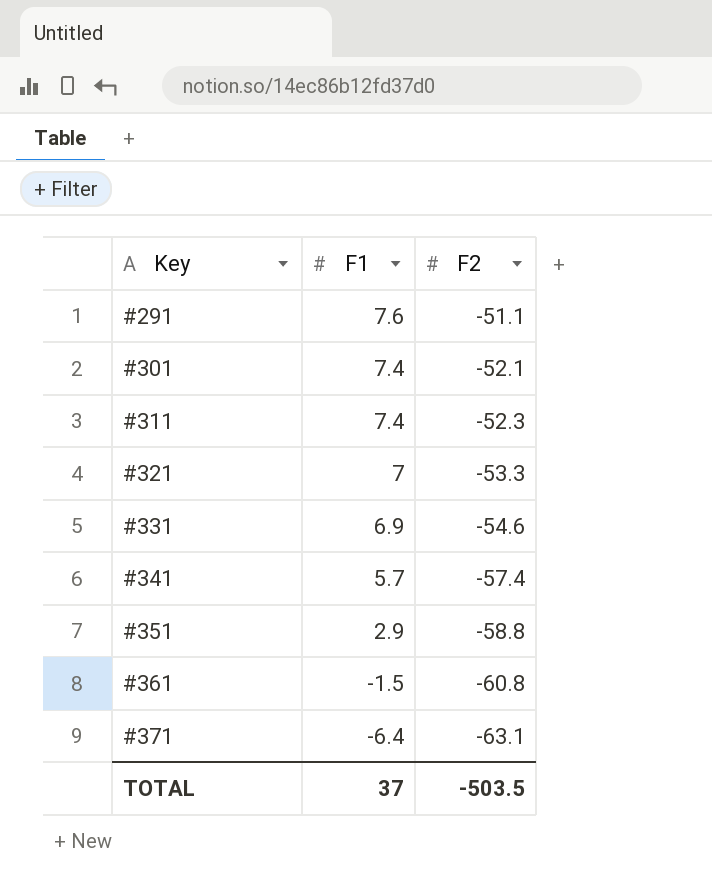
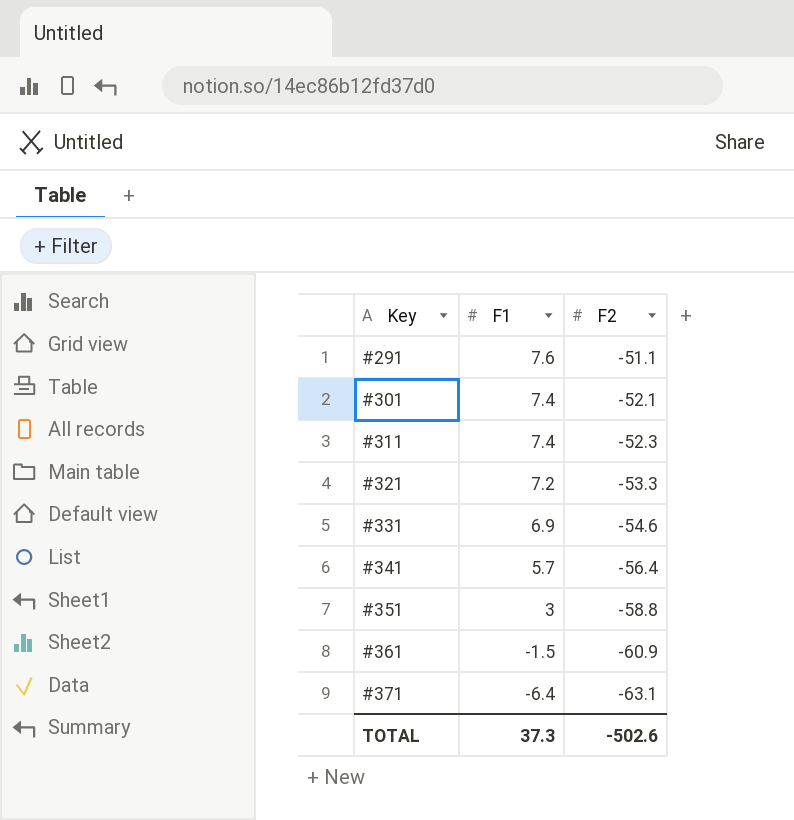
#321 | F1: 7 -> 7.2
#341 | F2: -57.4 -> -56.4
#351 | F1: 2.9 -> 3
#361 | F2: -60.8 -> -60.9
TOTAL | F1: 37 -> 37.3
TOTAL | F2: -503.5 -> -502.6

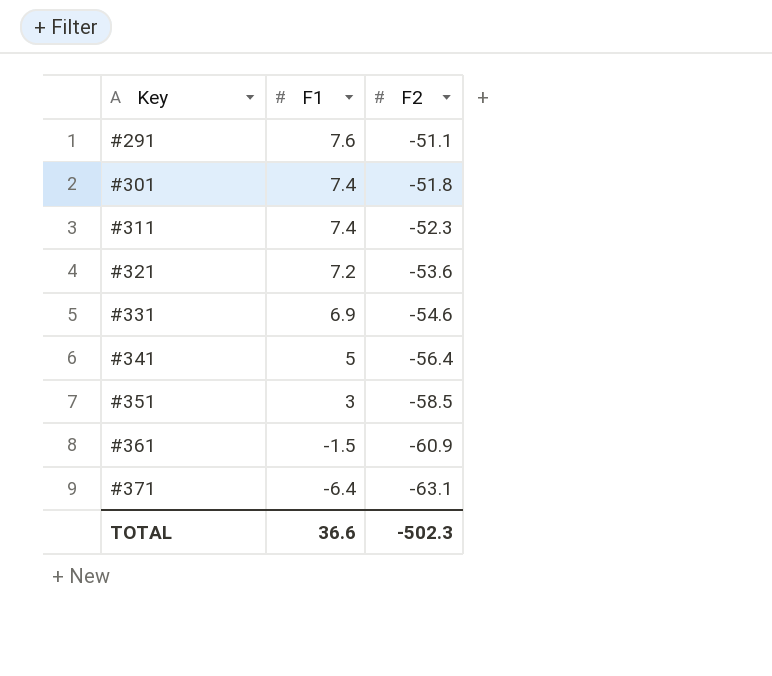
#301 | F2: -52.1 -> -51.8
#321 | F2: -53.3 -> -53.6
#341 | F1: 5.7 -> 5
#351 | F2: -58.8 -> -58.5
TOTAL | F1: 37.3 -> 36.6
TOTAL | F2: -502.6 -> -502.3

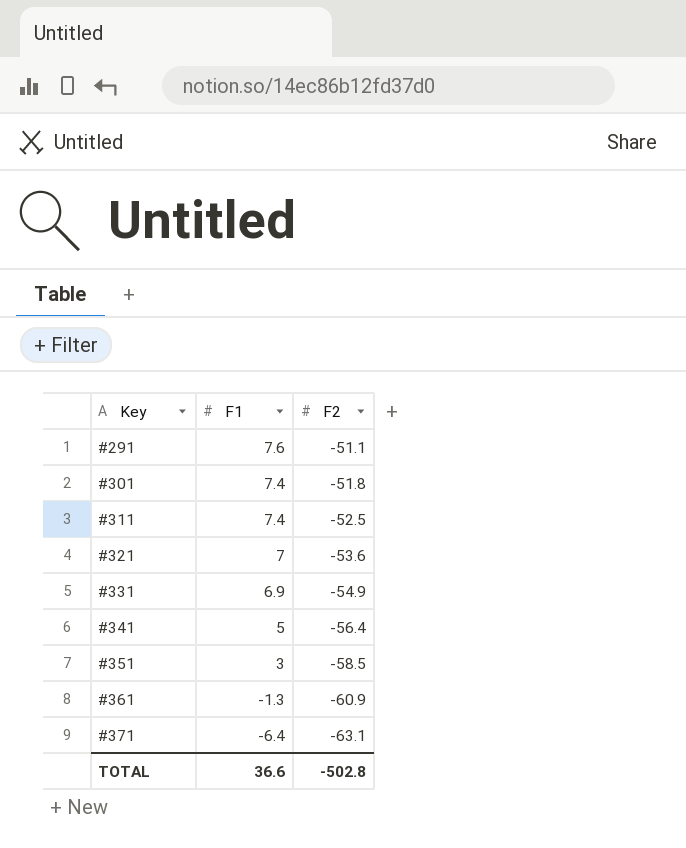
#311 | F2: -52.3 -> -52.5
#321 | F1: 7.2 -> 7
#331 | F2: -54.6 -> -54.9
#361 | F1: -1.5 -> -1.3
TOTAL | F2: -502.3 -> -502.8

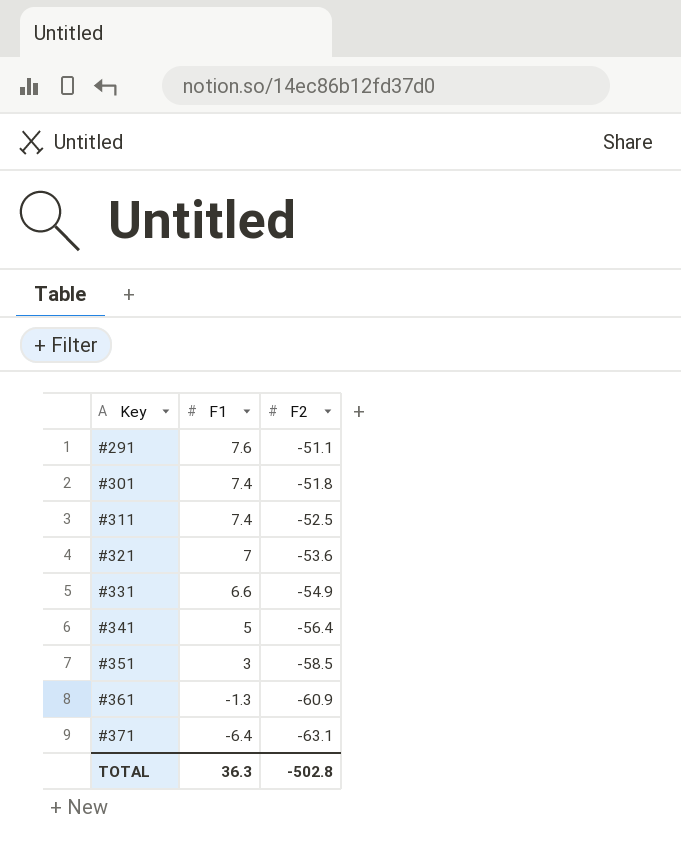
#331 | F1: 6.9 -> 6.6
TOTAL | F1: 36.6 -> 36.3

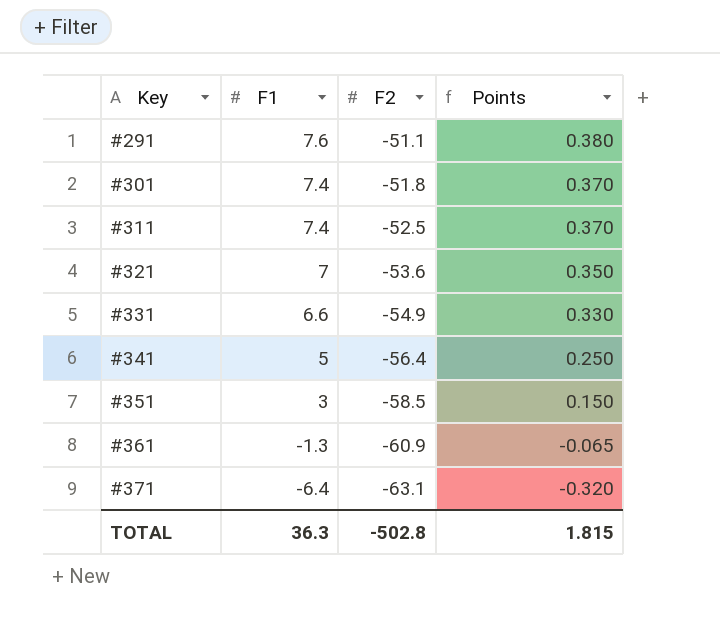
column Points | formula: none -> [F1] * 0.05

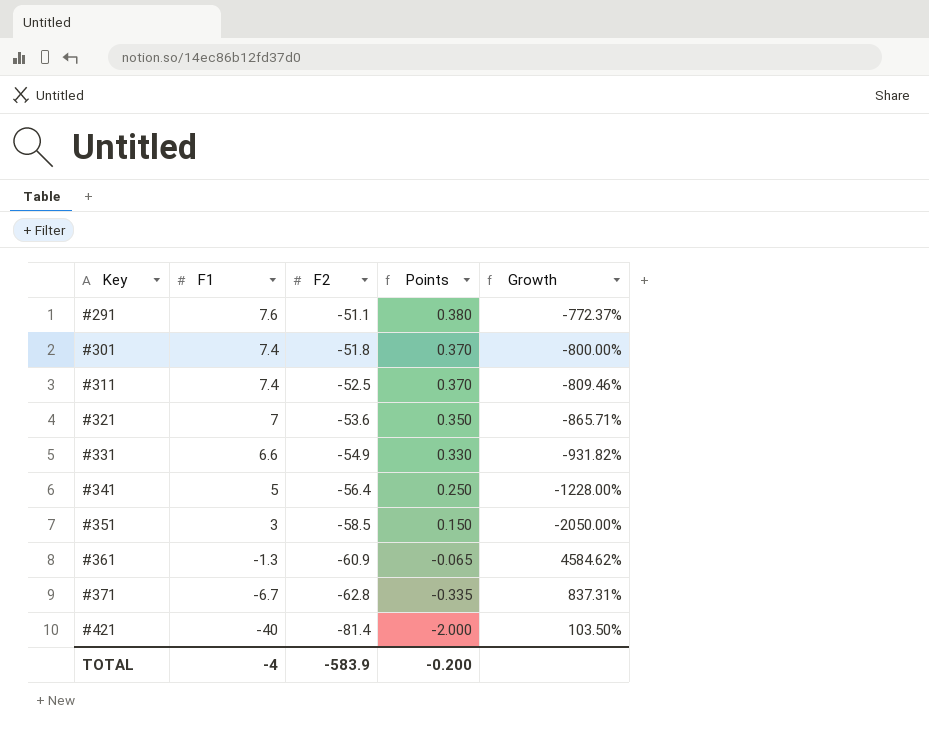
column Growth | formula: none -> ([F2] - [F1]) / [F1]
#371 | F1: -6.4 -> -6.7
#371 | F2: -63.1 -> -62.8
#371 | Points: -0.320 -> -0.335
row #421: none -> -40 | -81.4 | -2.000 | 103.50%
TOTAL | F1: 36.3 -> -4
TOTAL | F2: -502.8 -> -583.9
TOTAL | Points: 1.815 -> -0.200

